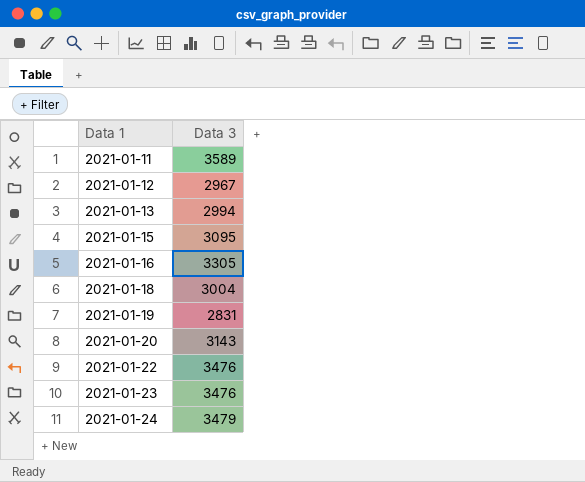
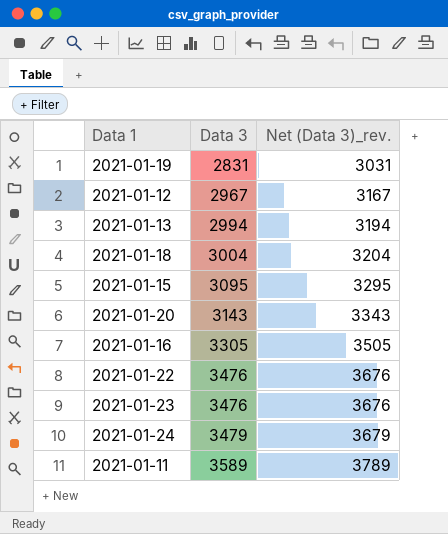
row order: Data 1 ascending -> Data 3 ascending
column Net (Data 3)_rev. | formula: none -> [Data 3] + 200

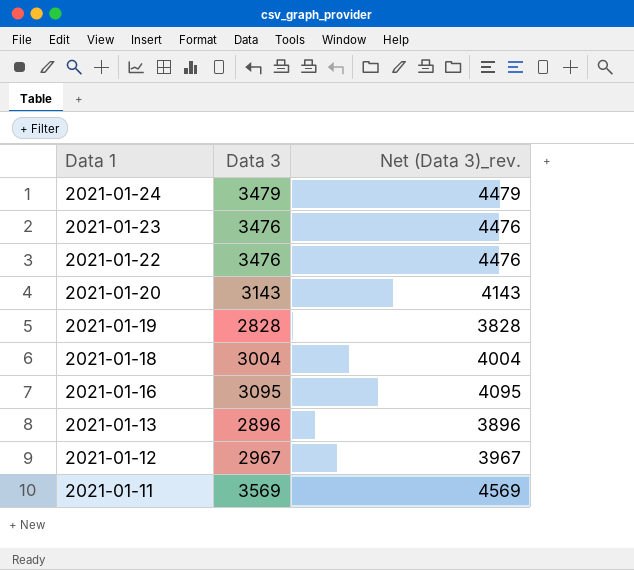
row order: Data 3 ascending -> Data 1 descending
column Net (Data 3)_rev. | formula: [Data 3] + 200 -> [Data 3] + 1000
row 2021-01-15: 3095 | 3295 -> none
2021-01-19 | Data 3: 2831 -> 2828
2021-01-16 | Data 3: 3305 -> 3095
2021-01-13 | Data 3: 2994 -> 2896
2021-01-11 | Data 3: 3589 -> 3569

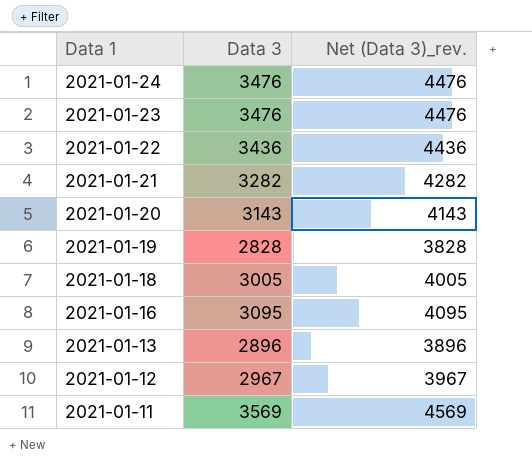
2021-01-24 | Data 3: 3479 -> 3476
2021-01-24 | Net (Data 3)_rev.: 4479 -> 4476
2021-01-22 | Data 3: 3476 -> 3436
2021-01-22 | Net (Data 3)_rev.: 4476 -> 4436
row 2021-01-21: none -> 3282 | 4282
2021-01-18 | Data 3: 3004 -> 3005
2021-01-18 | Net (Data 3)_rev.: 4004 -> 4005

